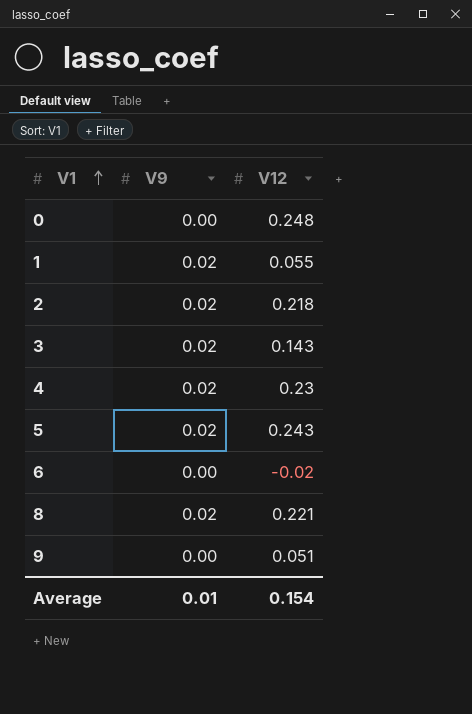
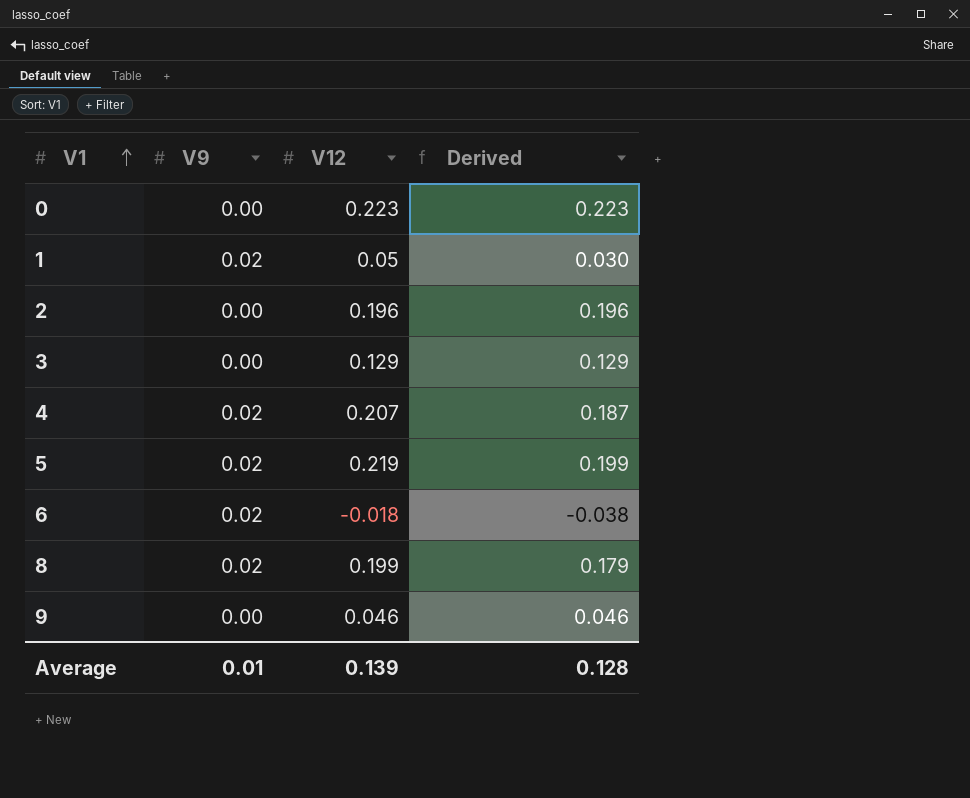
column Derived | formula: none -> [V12] - [V9]
0 | V12: 0.248 -> 0.223
1 | V12: 0.055 -> 0.05
2 | V9: 0.02 -> 0.00
2 | V12: 0.218 -> 0.196
3 | V9: 0.02 -> 0.00
3 | V12: 0.143 -> 0.129
4 | V12: 0.23 -> 0.207
5 | V12: 0.243 -> 0.219
6 | V9: 0.00 -> 0.02
6 | V12: -0.02 -> -0.018
8 | V12: 0.221 -> 0.199
9 | V12: 0.051 -> 0.046
Average | V12: 0.154 -> 0.139

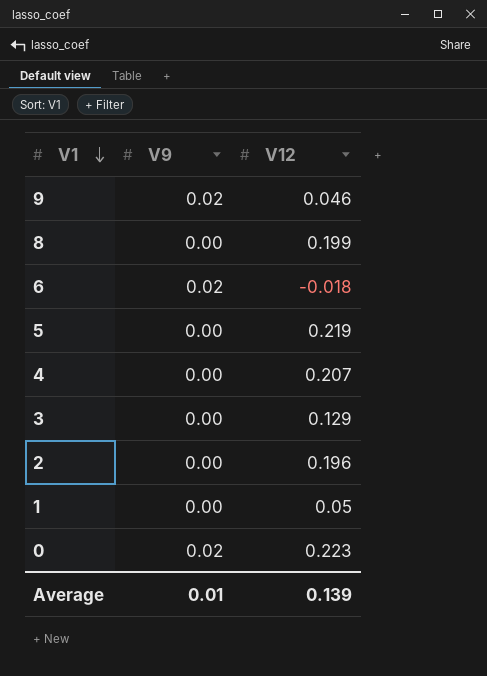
row order: V1 ascending -> V1 descending
column Derived | formula: [V12] - [V9] -> none
9 | V9: 0.00 -> 0.02
8 | V9: 0.02 -> 0.00
5 | V9: 0.02 -> 0.00
4 | V9: 0.02 -> 0.00
1 | V9: 0.02 -> 0.00
0 | V9: 0.00 -> 0.02

